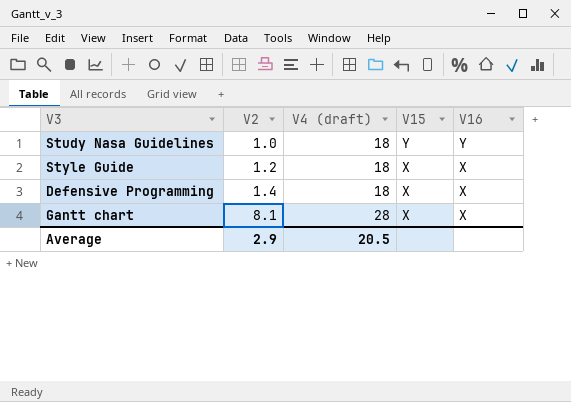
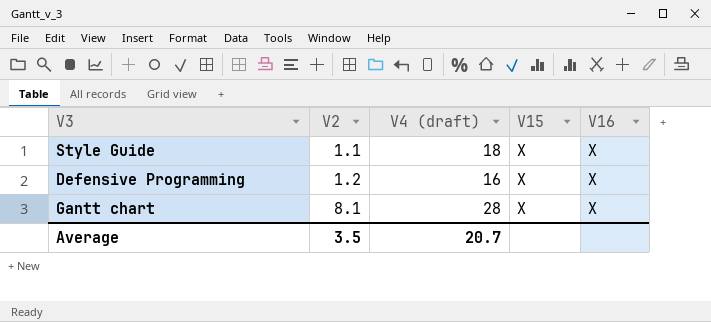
row Study Nasa Guidelines: 1.0 | 18 | Y | Y -> none
Style Guide | V2: 1.2 -> 1.1
Defensive Programming | V2: 1.4 -> 1.2
Defensive Programming | V4 (draft): 18 -> 16
Average | V2: 2.9 -> 3.5
Average | V4 (draft): 20.5 -> 20.7

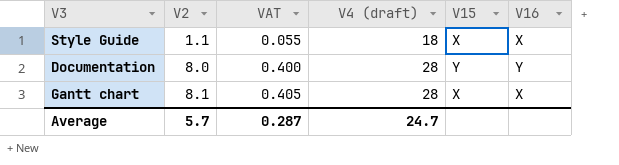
column VAT | formula: none -> [V2] * 0.05
row Defensive Programming: 1.2 | 16 | X | X -> none
row Documentation: none -> 8.0 | 0.400 | 28 | Y | Y
Average | V2: 3.5 -> 5.7
Average | V4 (draft): 20.7 -> 24.7

